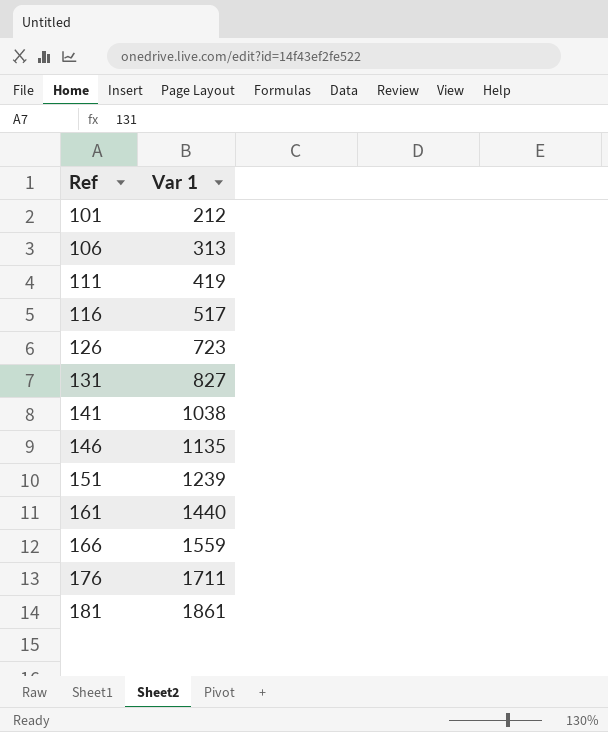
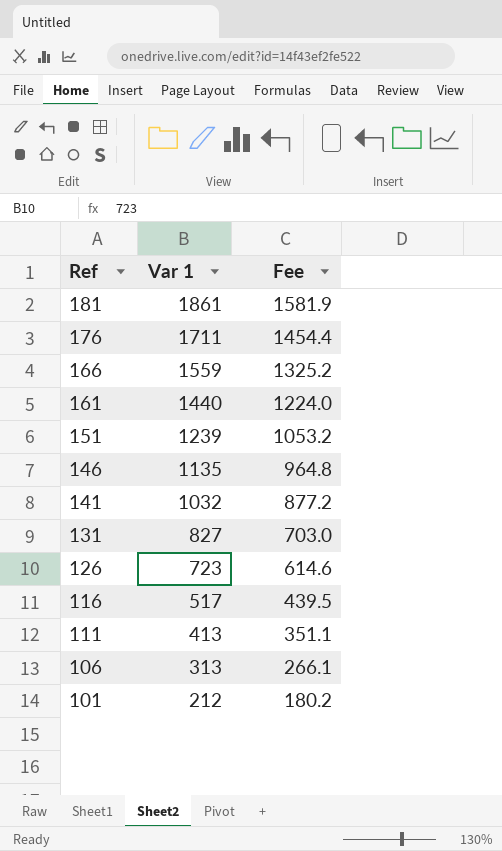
row order: Ref ascending -> Ref descending
column Fee | formula: none -> [Var 1] * 0.85
141 | Var 1: 1038 -> 1032
111 | Var 1: 419 -> 413

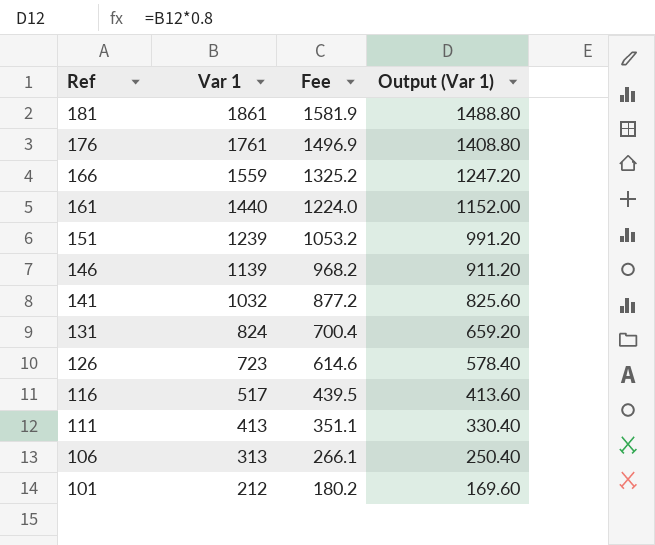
column Output (Var 1) | formula: none -> [Var 1] * 0.8
176 | Var 1: 1711 -> 1761
176 | Fee: 1454.4 -> 1496.9
146 | Var 1: 1135 -> 1139
146 | Fee: 964.8 -> 968.2
131 | Var 1: 827 -> 824
131 | Fee: 703.0 -> 700.4

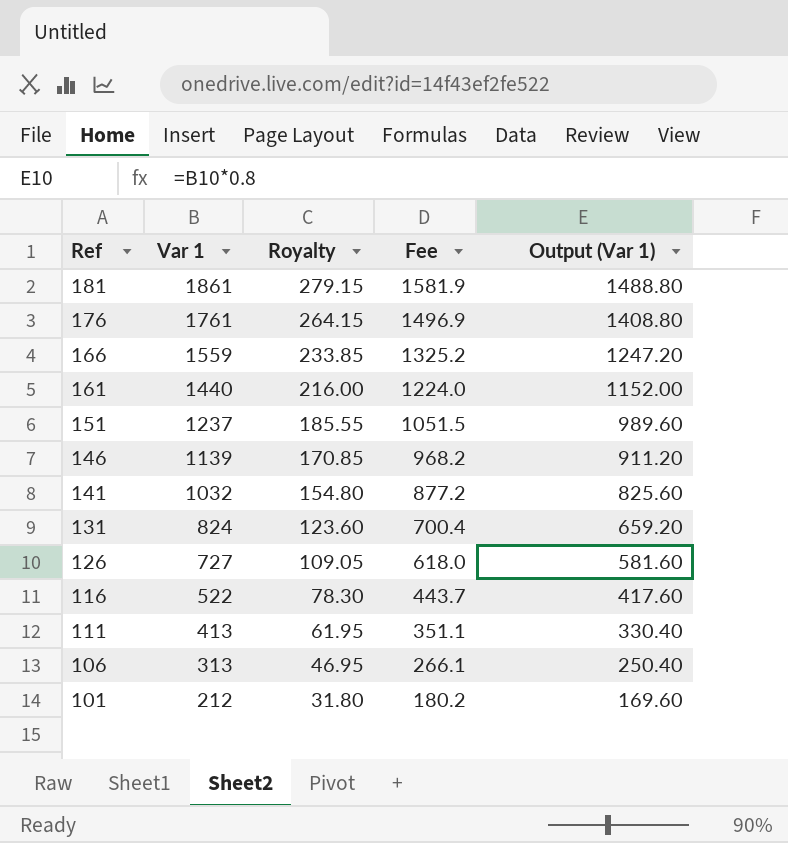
column Royalty | formula: none -> [Var 1] * 0.15
151 | Var 1: 1239 -> 1237
151 | Fee: 1053.2 -> 1051.5
151 | Output (Var 1): 991.20 -> 989.60
126 | Var 1: 723 -> 727
126 | Fee: 614.6 -> 618.0
126 | Output (Var 1): 578.40 -> 581.60
116 | Var 1: 517 -> 522
116 | Fee: 439.5 -> 443.7
116 | Output (Var 1): 413.60 -> 417.60

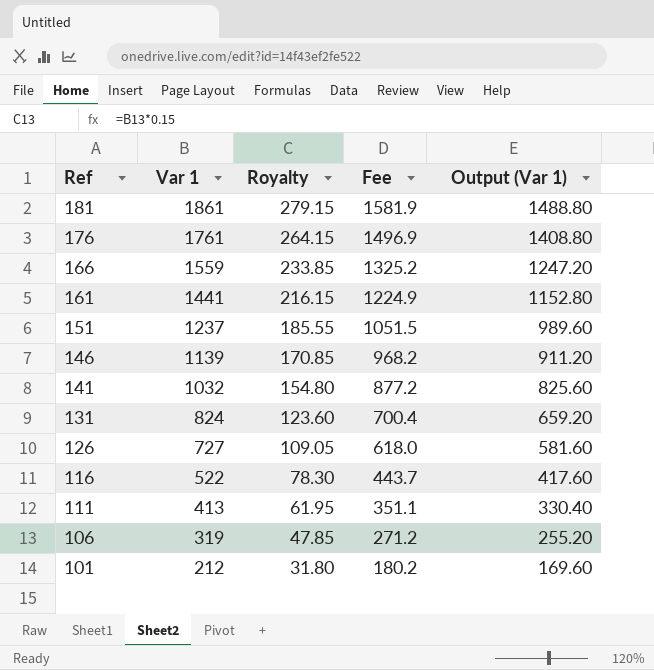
161 | Var 1: 1440 -> 1441
161 | Royalty: 216.00 -> 216.15
161 | Fee: 1224.0 -> 1224.9
161 | Output (Var 1): 1152.00 -> 1152.80
106 | Var 1: 313 -> 319
106 | Royalty: 46.95 -> 47.85
106 | Fee: 266.1 -> 271.2
106 | Output (Var 1): 250.40 -> 255.20

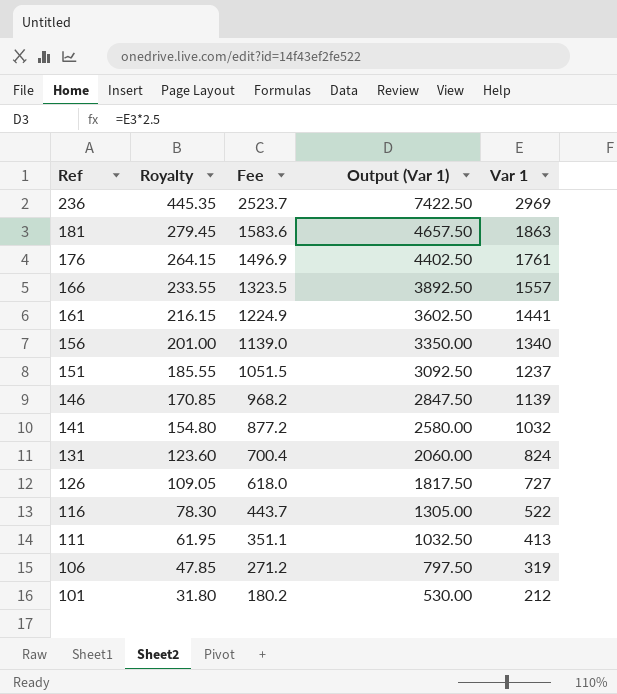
column Output (Var 1) | formula: [Var 1] * 0.8 -> [Var 1] * 2.5
column Var 1 | position: 2 -> 5
row 236: none -> 445.35 | 2523.7 | 7422.50 | 2969
181 | Royalty: 279.15 -> 279.45
181 | Fee: 1581.9 -> 1583.6
181 | Var 1: 1861 -> 1863
166 | Royalty: 233.85 -> 233.55
166 | Fee: 1325.2 -> 1323.5
166 | Var 1: 1559 -> 1557
row 156: none -> 201.00 | 1139.0 | 3350.00 | 1340

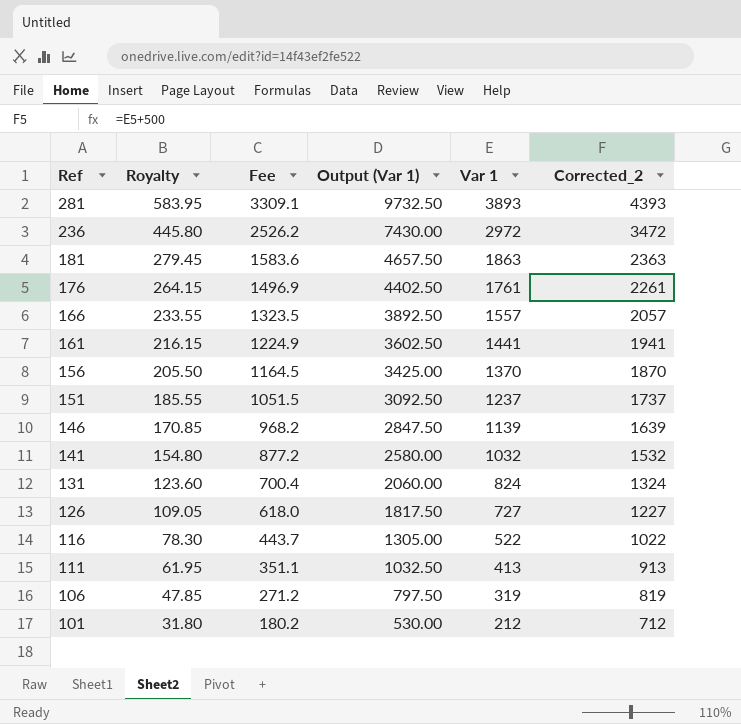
column Corrected_2 | formula: none -> [Var 1] + 500
row 281: none -> 583.95 | 3309.1 | 9732.50 | 3893 | 4393
236 | Royalty: 445.35 -> 445.80
236 | Fee: 2523.7 -> 2526.2
236 | Output (Var 1): 7422.50 -> 7430.00
236 | Var 1: 2969 -> 2972
156 | Royalty: 201.00 -> 205.50
156 | Fee: 1139.0 -> 1164.5
156 | Output (Var 1): 3350.00 -> 3425.00
156 | Var 1: 1340 -> 1370

